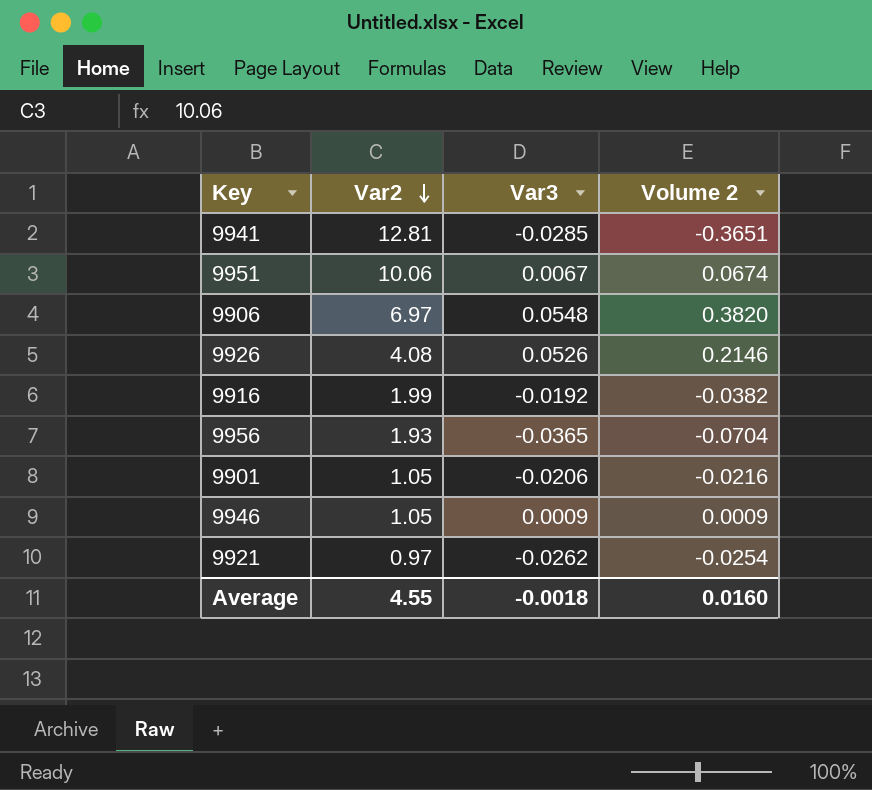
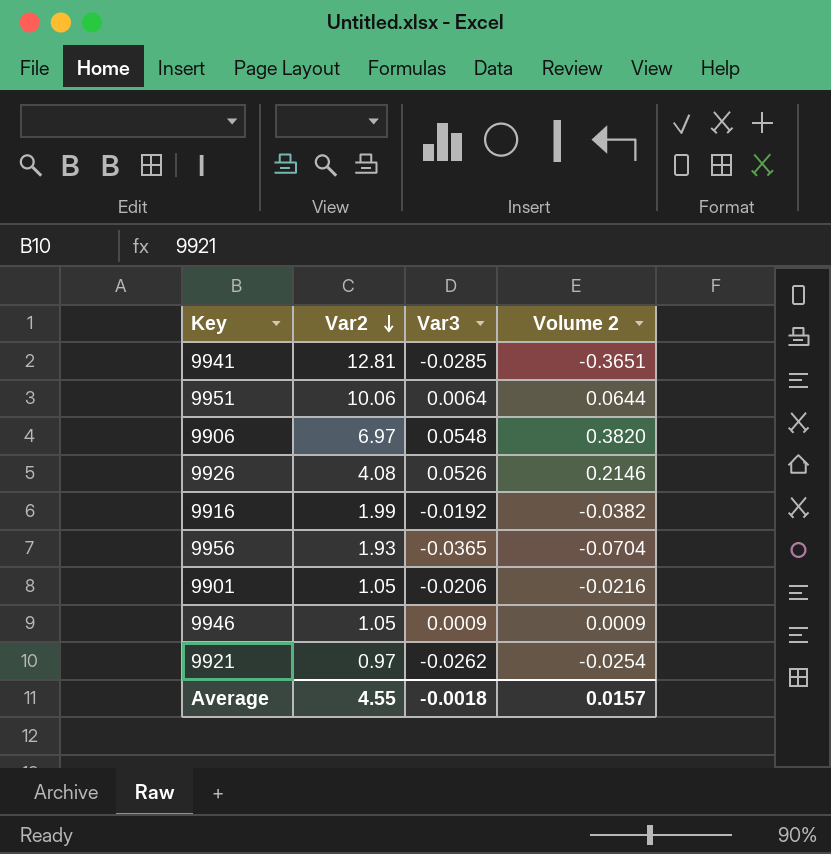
9951 | Var3: 0.0067 -> 0.0064
9951 | Volume 2: 0.0674 -> 0.0644
Average | Volume 2: 0.0160 -> 0.0157

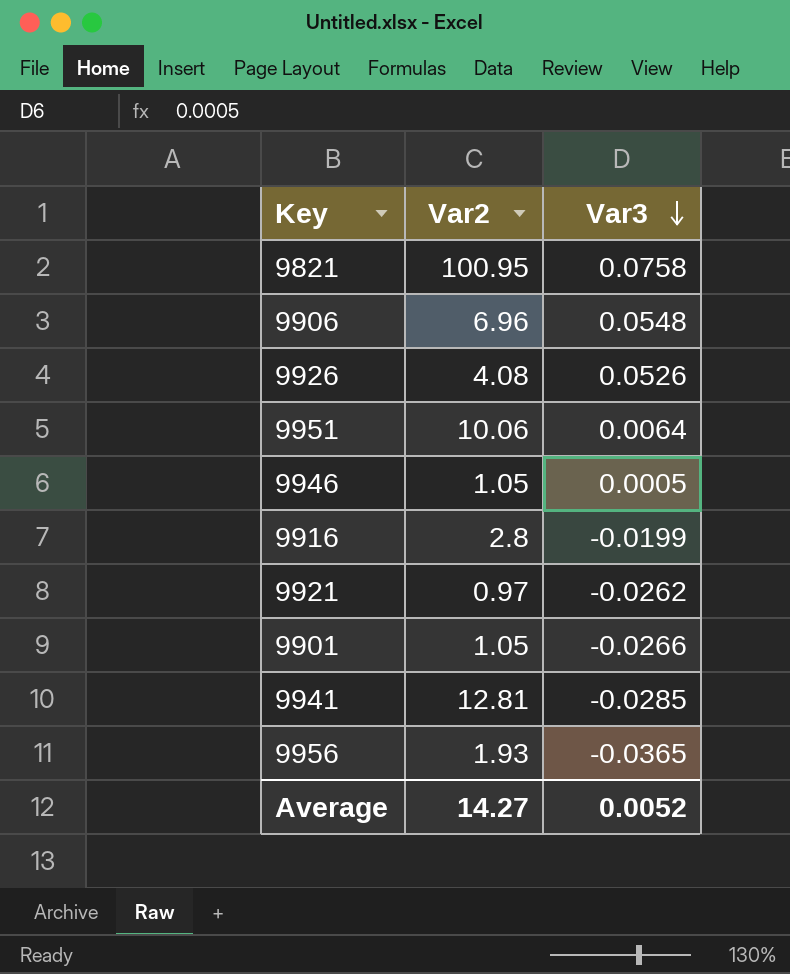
row order: Var2 descending -> Var3 descending
column Volume 2 | formula: [Var2] * [Var3] -> none
row 9821: none -> 100.95 | 0.0758
9906 | Var2: 6.97 -> 6.96
9946 | Var3: 0.0009 -> 0.0005
9916 | Var2: 1.99 -> 2.8
9916 | Var3: -0.0192 -> -0.0199
9901 | Var3: -0.0206 -> -0.0266
Average | Var2: 4.55 -> 14.27
Average | Var3: -0.0018 -> 0.0052

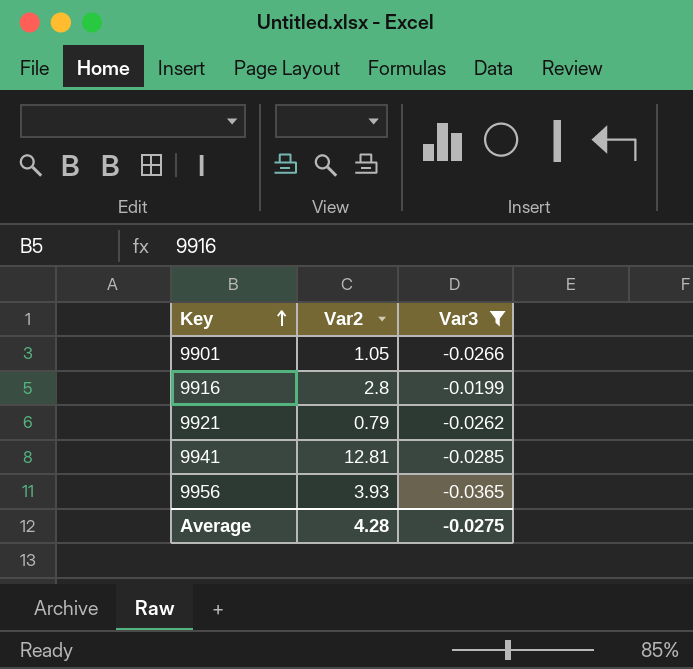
filter: none -> Var3 <= -0.0199
row order: Var3 descending -> Key ascending
9921 | Var2: 0.97 -> 0.79
9956 | Var2: 1.93 -> 3.93
Average | Var2: 14.27 -> 4.28
Average | Var3: 0.0052 -> -0.0275

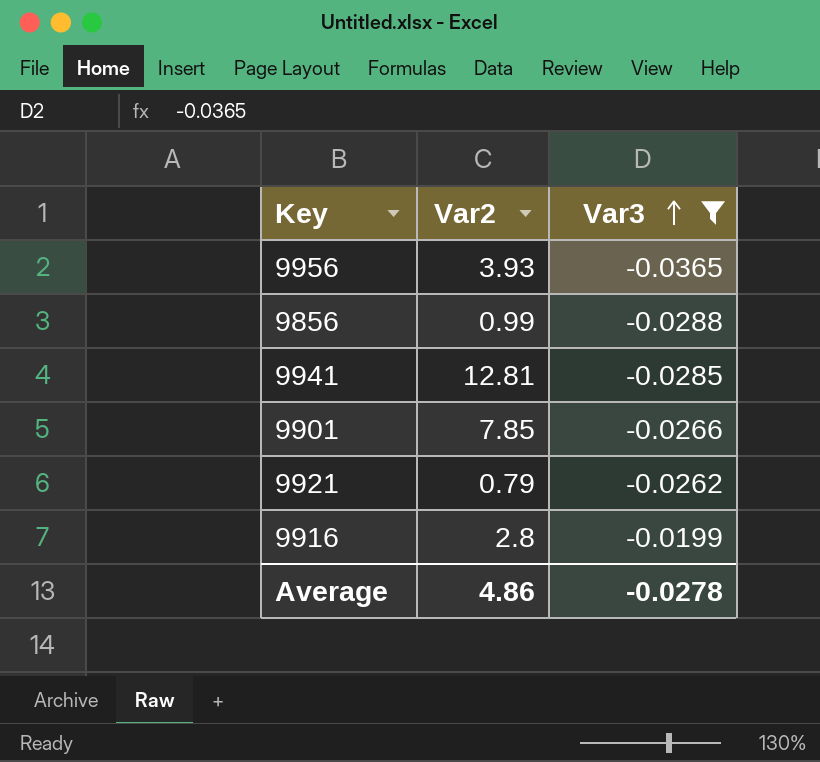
row order: Key ascending -> Var3 ascending
row 9856: none -> 0.99 | -0.0288
9901 | Var2: 1.05 -> 7.85
Average | Var2: 4.28 -> 4.86
Average | Var3: -0.0275 -> -0.0278

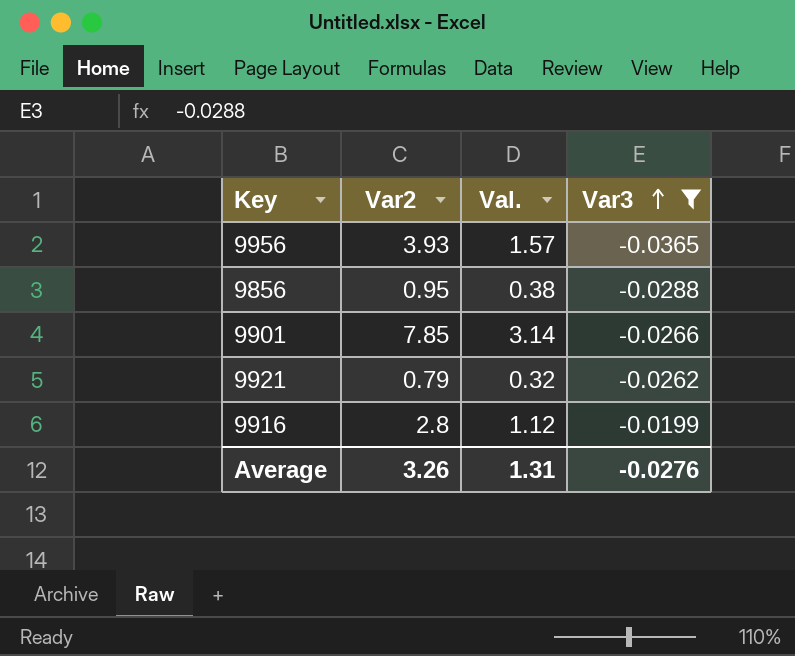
column Val. | formula: none -> [Var2] * 0.4
row 9941: 12.81 | -0.0285 -> none
9856 | Var2: 0.99 -> 0.95
Average | Var2: 4.86 -> 3.26
Average | Var3: -0.0278 -> -0.0276

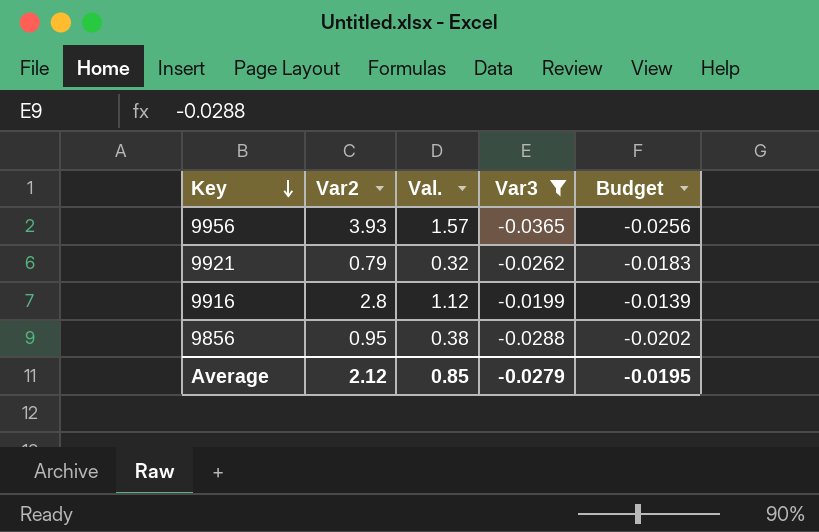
row order: Var3 ascending -> Key descending
column Budget | formula: none -> [Var3] * 0.7
row 9901: 7.85 | 3.14 | -0.0266 -> none
Average | Var2: 3.26 -> 2.12
Average | Val.: 1.31 -> 0.85
Average | Var3: -0.0276 -> -0.0279

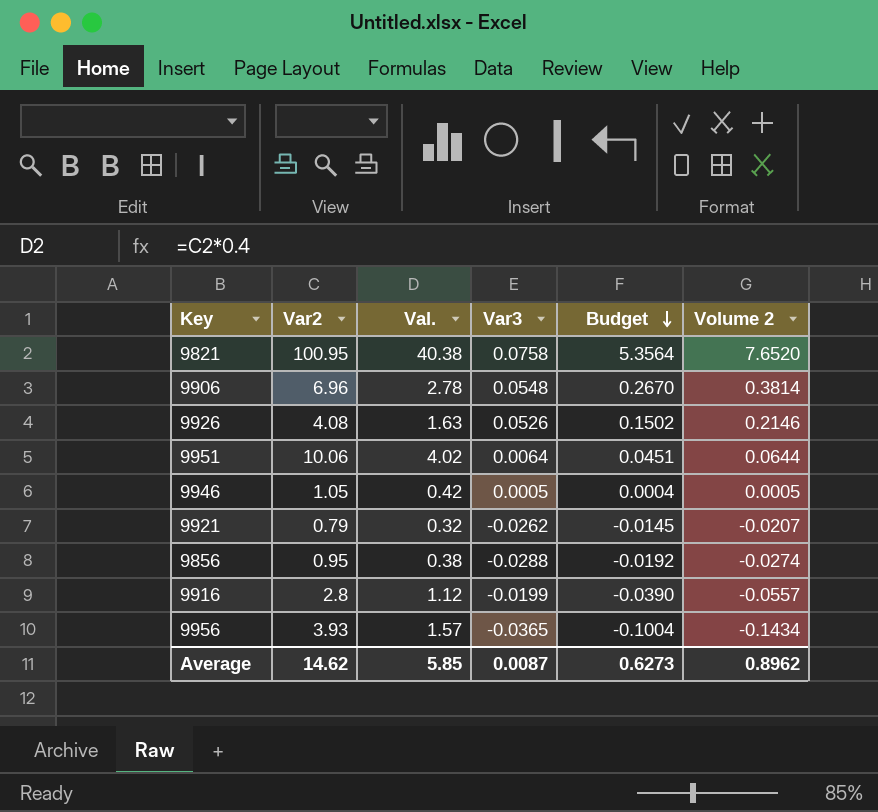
filter: Var3 <= -0.0199 -> none
row order: Key descending -> Budget descending
column Budget | formula: [Var3] * 0.7 -> [Volume 2] * 0.7
column Volume 2 | formula: none -> [Var2] * [Var3]
Average | Var2: 2.12 -> 14.62
Average | Val.: 0.85 -> 5.85
Average | Var3: -0.0279 -> 0.0087
Average | Budget: -0.0195 -> 0.6273

